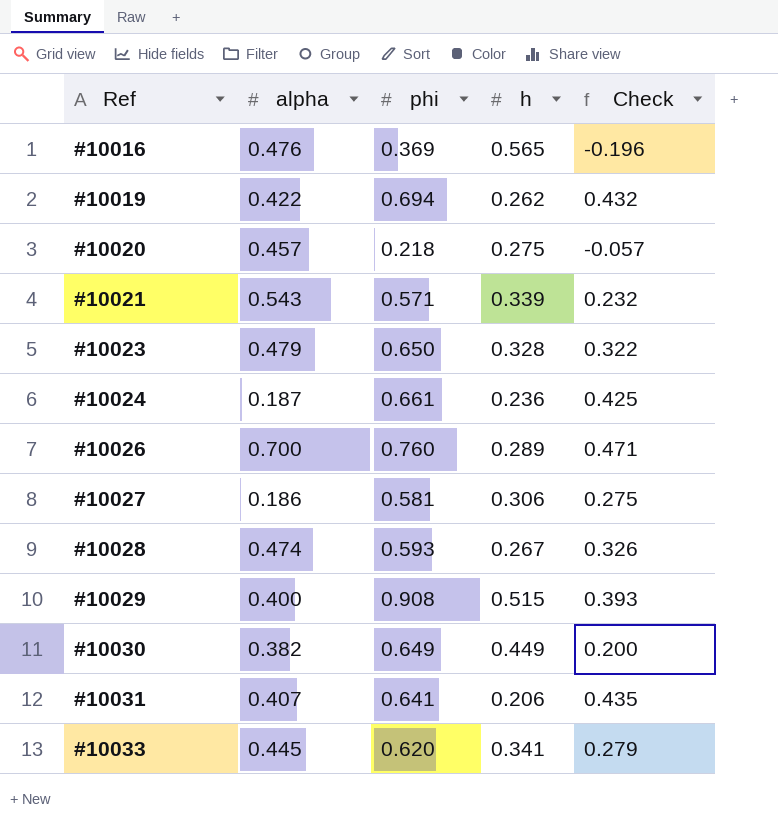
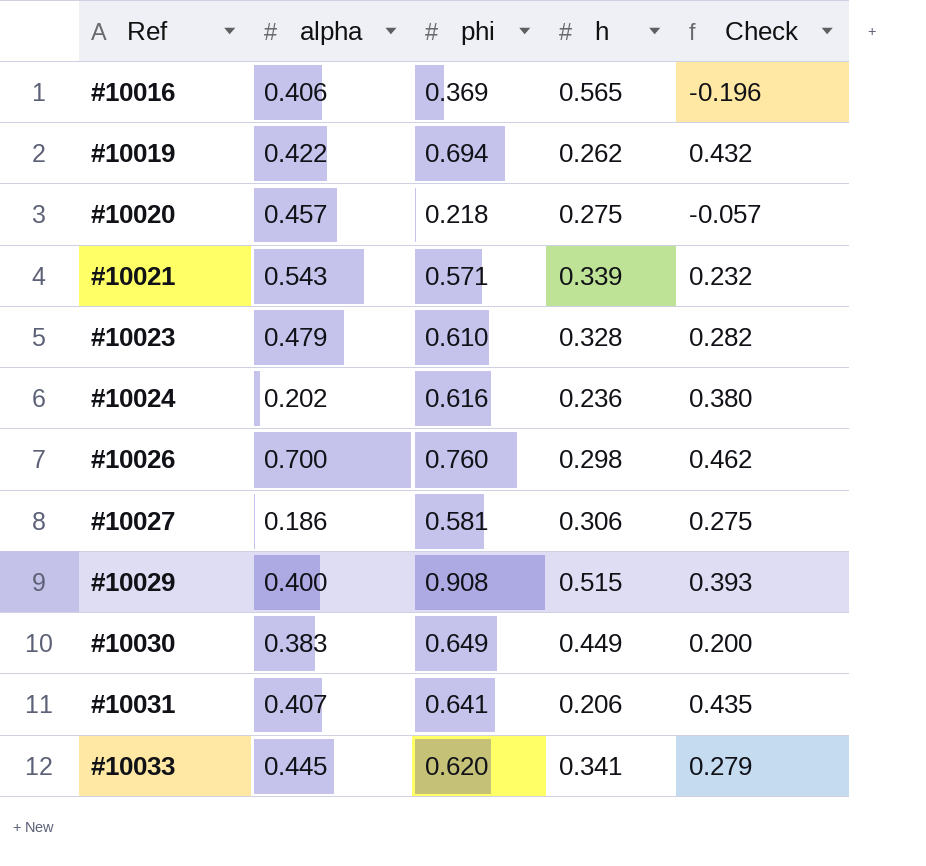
row #10028: 0.474 | 0.593 | 0.267 | 0.326 -> none
#10016 | alpha: 0.476 -> 0.406
#10023 | phi: 0.650 -> 0.610
#10023 | Check: 0.322 -> 0.282
#10024 | alpha: 0.187 -> 0.202
#10024 | phi: 0.661 -> 0.616
#10024 | Check: 0.425 -> 0.380
#10026 | h: 0.289 -> 0.298
#10026 | Check: 0.471 -> 0.462
#10030 | alpha: 0.382 -> 0.383

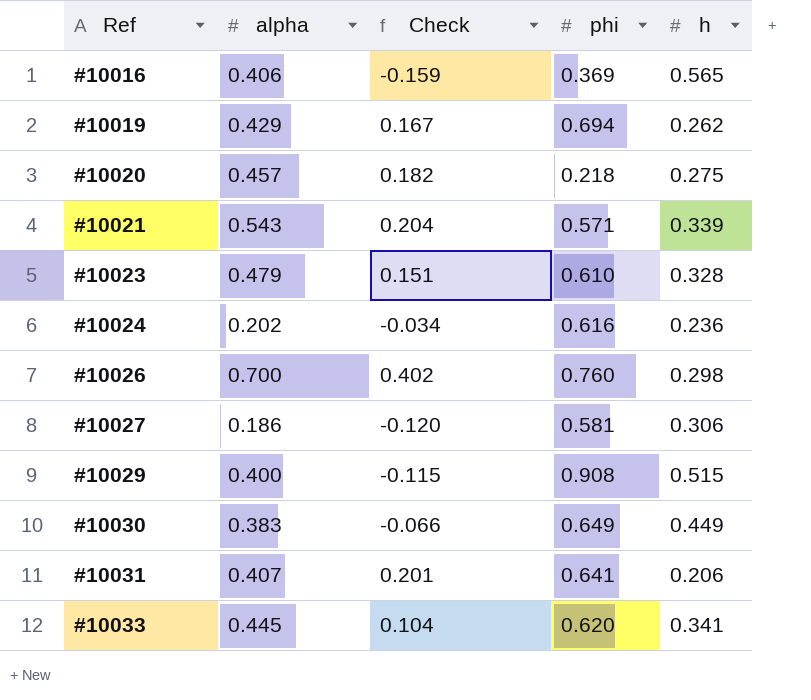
column Check | formula: [phi] - [h] -> [alpha] - [h]
column Check | position: 5 -> 3
#10019 | alpha: 0.422 -> 0.429

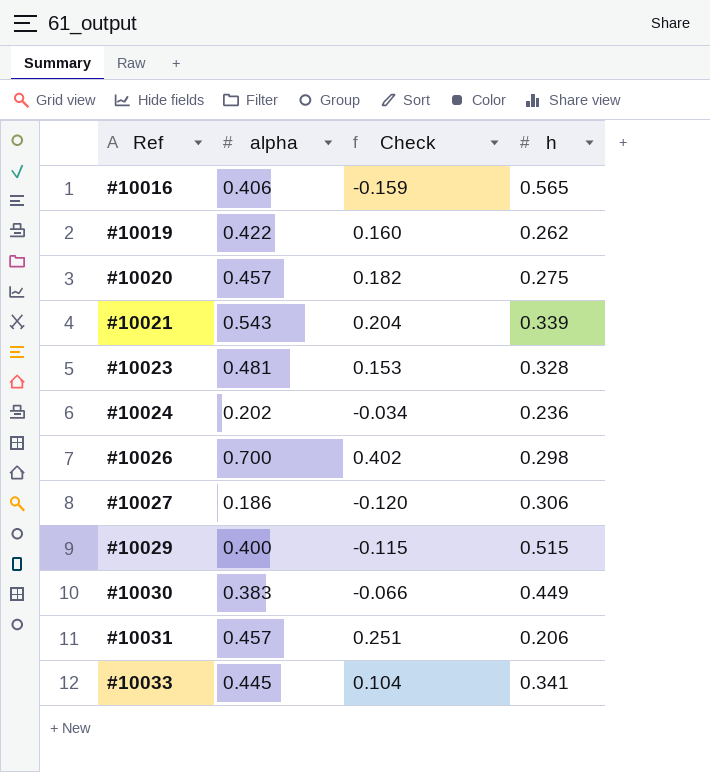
column phi | position: 4 -> none
#10019 | alpha: 0.429 -> 0.422
#10019 | Check: 0.167 -> 0.160
#10023 | alpha: 0.479 -> 0.481
#10023 | Check: 0.151 -> 0.153
#10031 | alpha: 0.407 -> 0.457
#10031 | Check: 0.201 -> 0.251

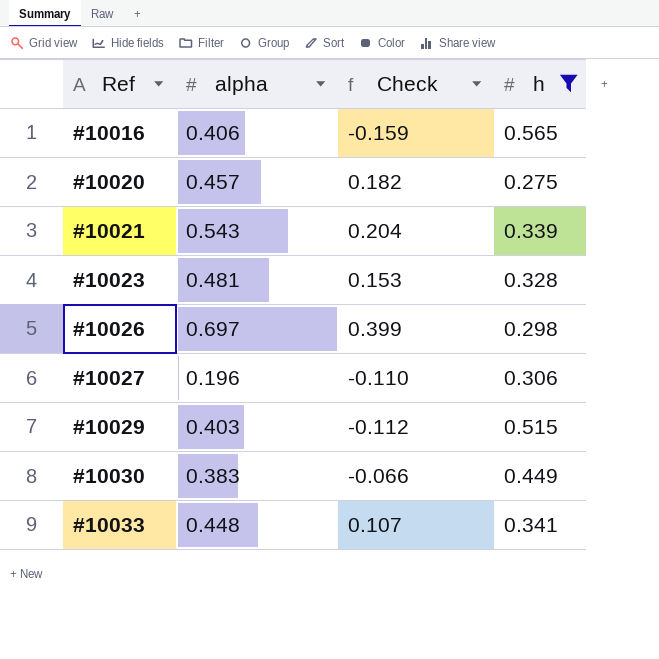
filter: none -> h >= 0.275
#10026 | alpha: 0.700 -> 0.697
#10026 | Check: 0.402 -> 0.399
#10027 | alpha: 0.186 -> 0.196
#10027 | Check: -0.120 -> -0.110
#10029 | alpha: 0.400 -> 0.403
#10029 | Check: -0.115 -> -0.112
#10033 | alpha: 0.445 -> 0.448
#10033 | Check: 0.104 -> 0.107

